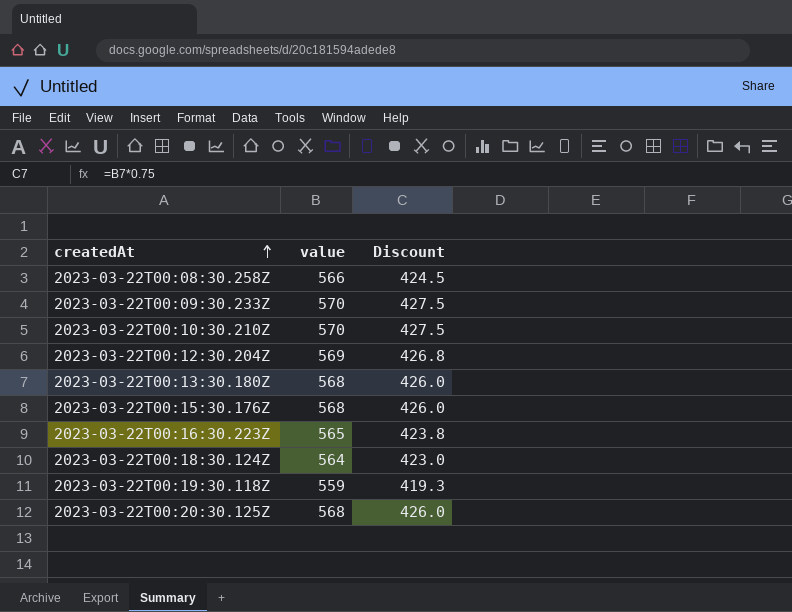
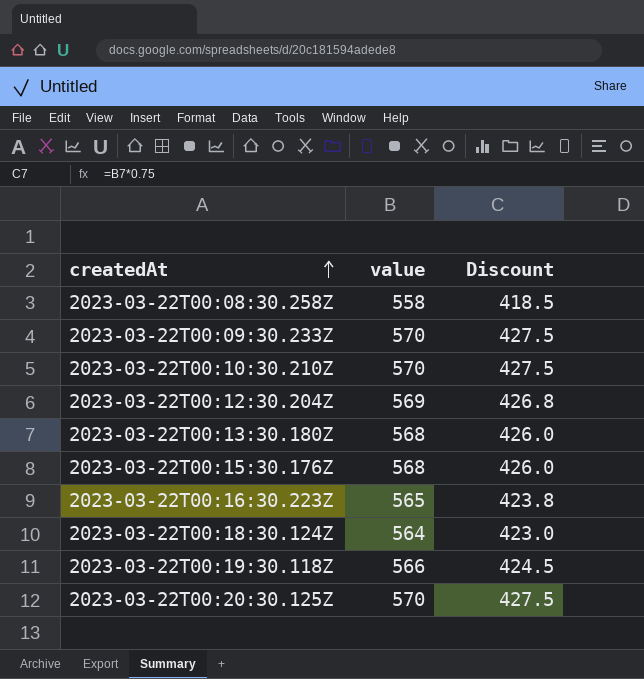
2023-03-22T00:08:30.258Z | value: 566 -> 558
2023-03-22T00:08:30.258Z | Discount: 424.5 -> 418.5
2023-03-22T00:19:30.118Z | value: 559 -> 566
2023-03-22T00:19:30.118Z | Discount: 419.3 -> 424.5
2023-03-22T00:20:30.125Z | value: 568 -> 570
2023-03-22T00:20:30.125Z | Discount: 426.0 -> 427.5

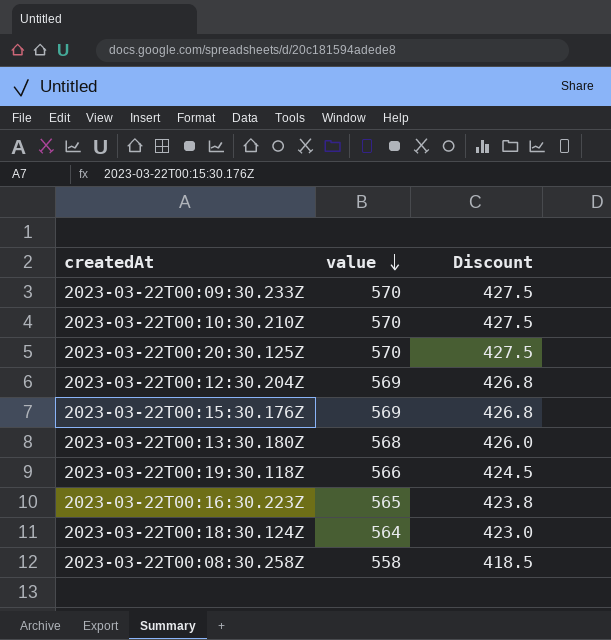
row order: createdAt ascending -> value descending
2023-03-22T00:15:30.176Z | value: 568 -> 569
2023-03-22T00:15:30.176Z | Discount: 426.0 -> 426.8

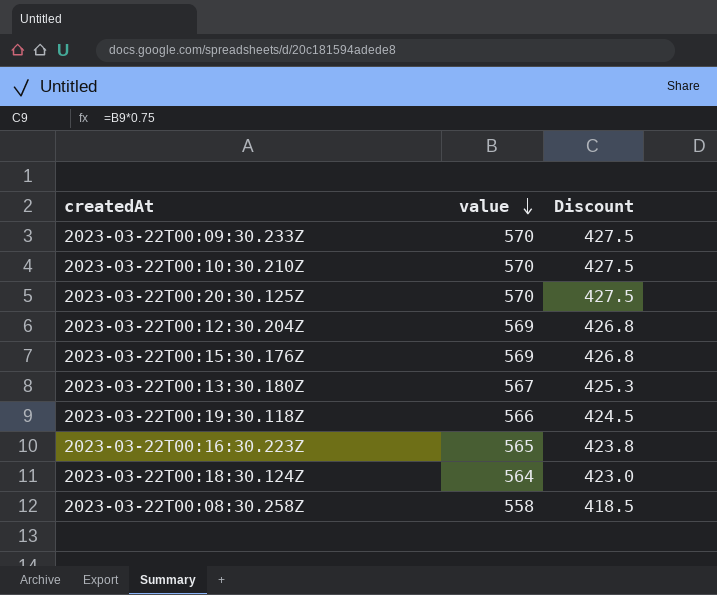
2023-03-22T00:13:30.180Z | value: 568 -> 567
2023-03-22T00:13:30.180Z | Discount: 426.0 -> 425.3

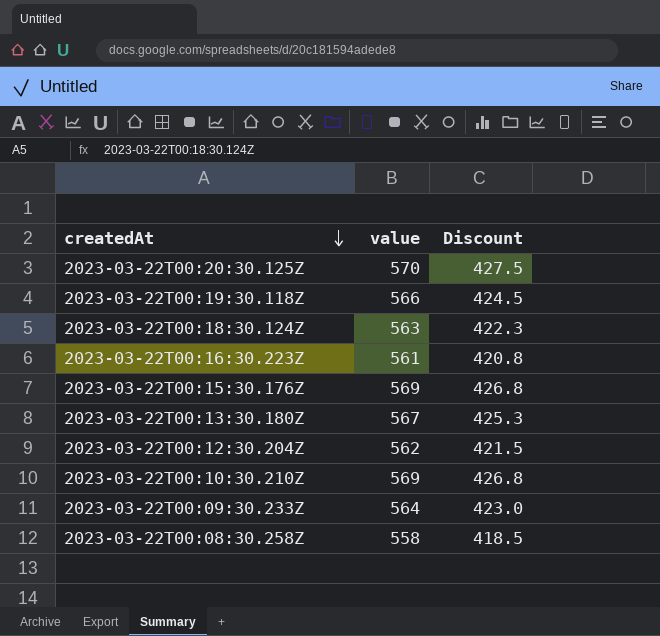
row order: value descending -> createdAt descending
2023-03-22T00:18:30.124Z | value: 564 -> 563
2023-03-22T00:18:30.124Z | Discount: 423.0 -> 422.3
2023-03-22T00:16:30.223Z | value: 565 -> 561
2023-03-22T00:16:30.223Z | Discount: 423.8 -> 420.8
2023-03-22T00:12:30.204Z | value: 569 -> 562
2023-03-22T00:12:30.204Z | Discount: 426.8 -> 421.5
2023-03-22T00:10:30.210Z | value: 570 -> 569
2023-03-22T00:10:30.210Z | Discount: 427.5 -> 426.8
2023-03-22T00:09:30.233Z | value: 570 -> 564
2023-03-22T00:09:30.233Z | Discount: 427.5 -> 423.0

